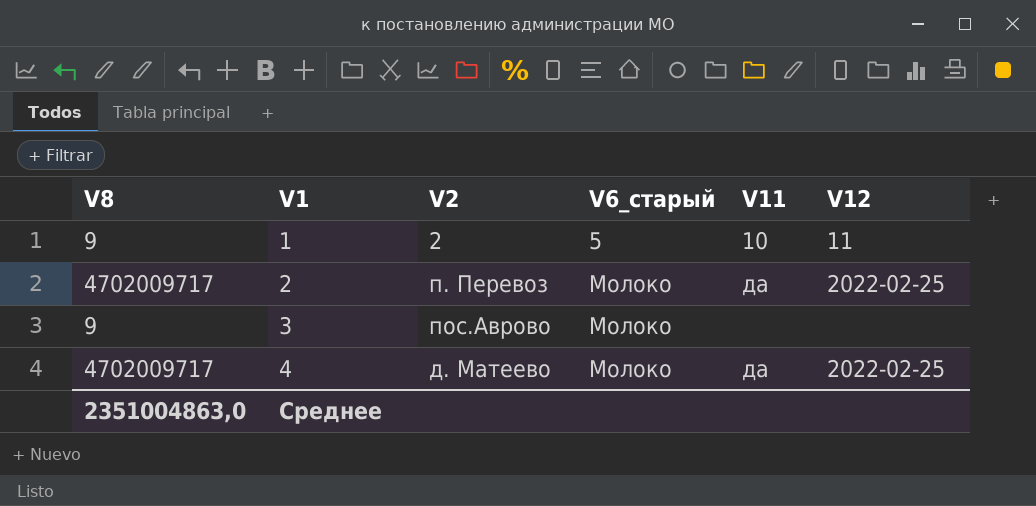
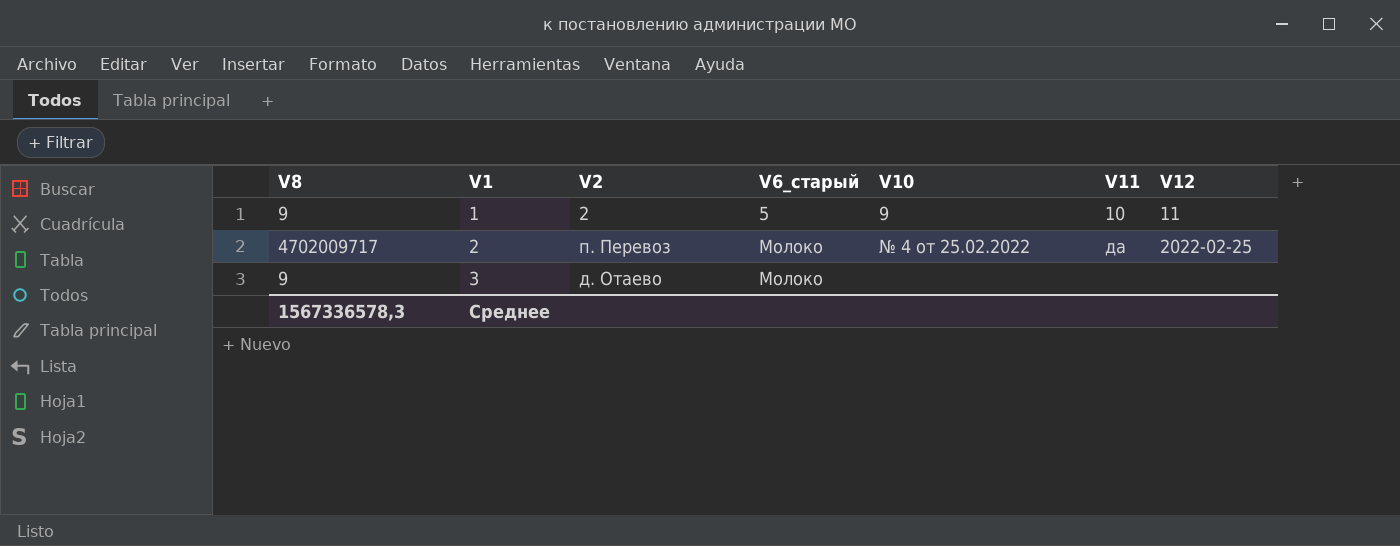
column V10 | position: none -> 5
row 4: 4702009717 | д. Матеево | Молоко | да | 2022-02-25 -> none
3 | V2: пос.Аврово -> д. Отаево
Среднее | V8: 2351004863,0 -> 1567336578,3

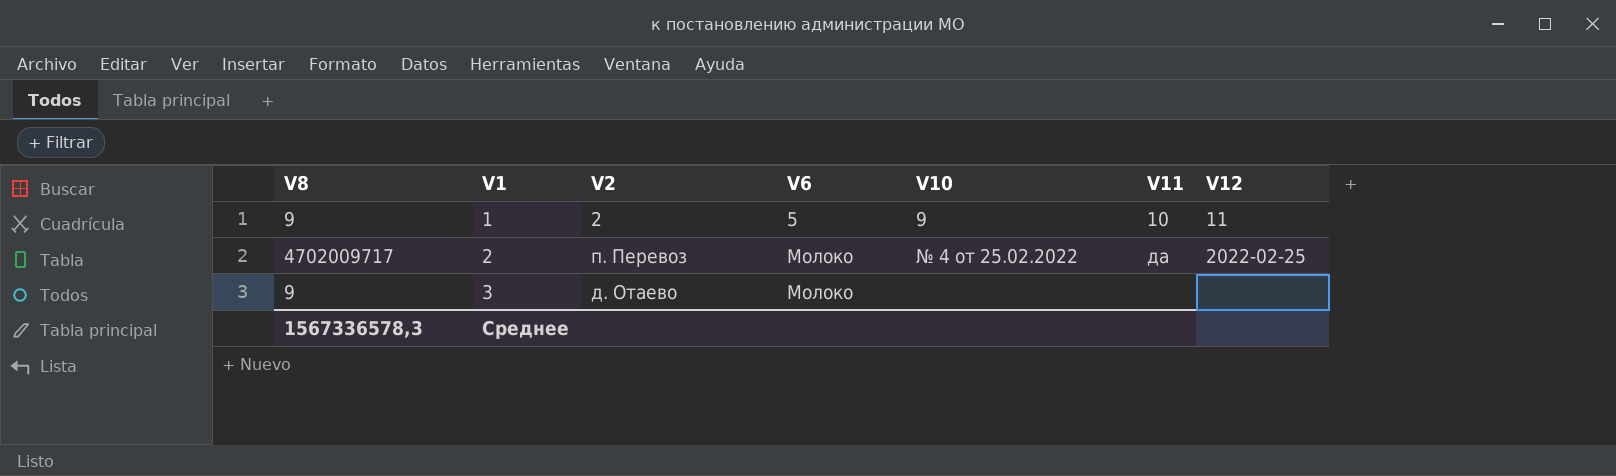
column name: V6_старый -> V6

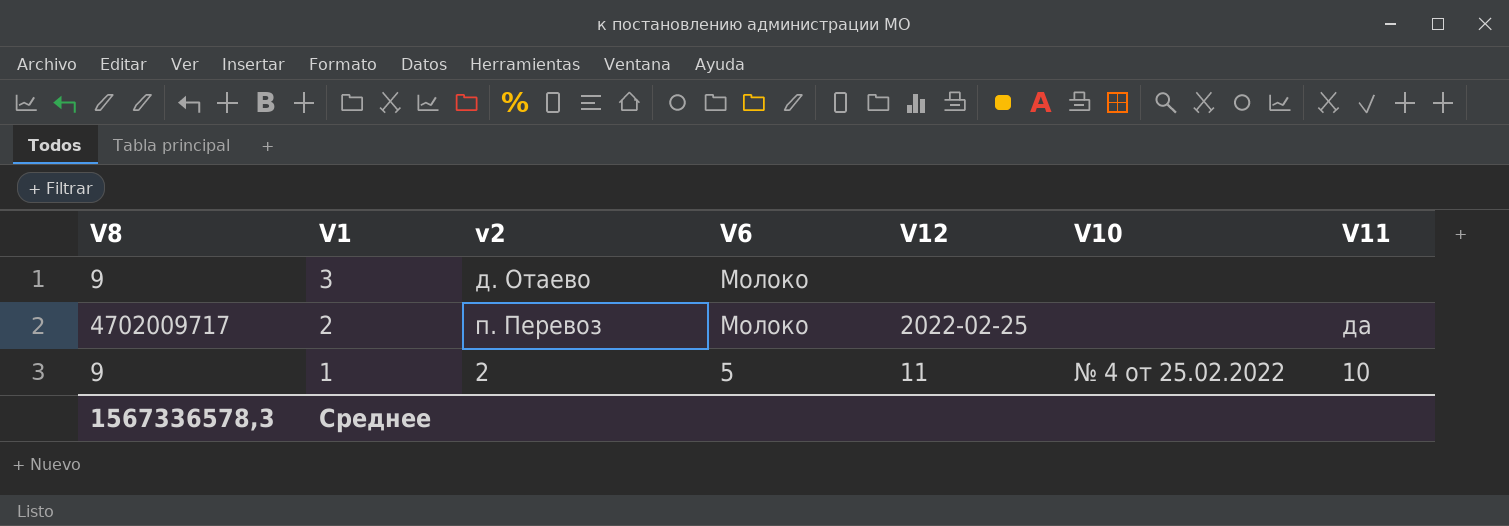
row order: V1 ascending -> V1 descending
column name: V2 -> v2
column V12 | position: 7 -> 5
2 | V10: № 4 от 25.02.2022 -> none
1 | V10: 9 -> № 4 от 25.02.2022

